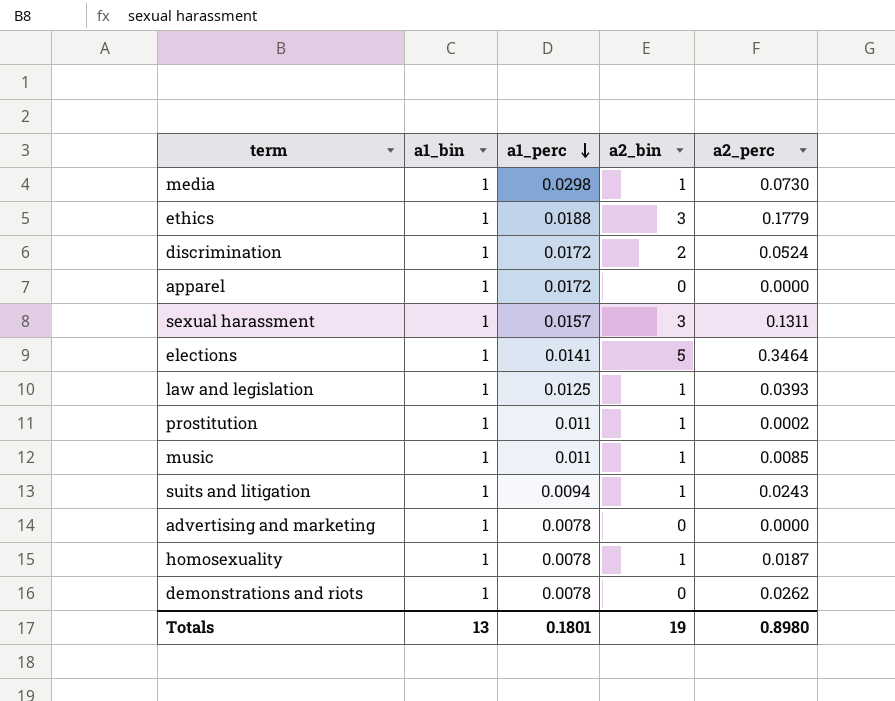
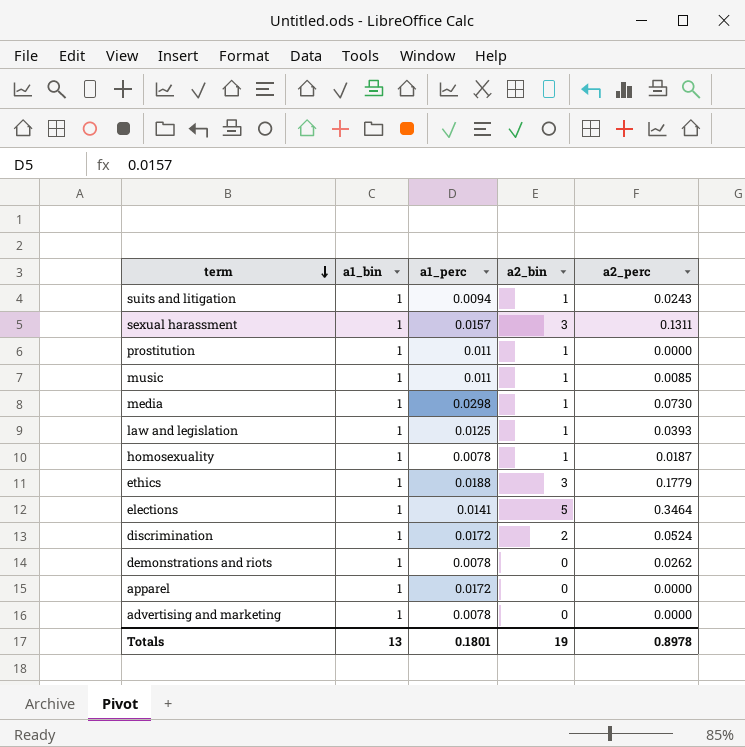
row order: a1_perc descending -> term descending
prostitution | a2_perc: 0.0002 -> 0.0000
Totals | a2_perc: 0.8980 -> 0.8978

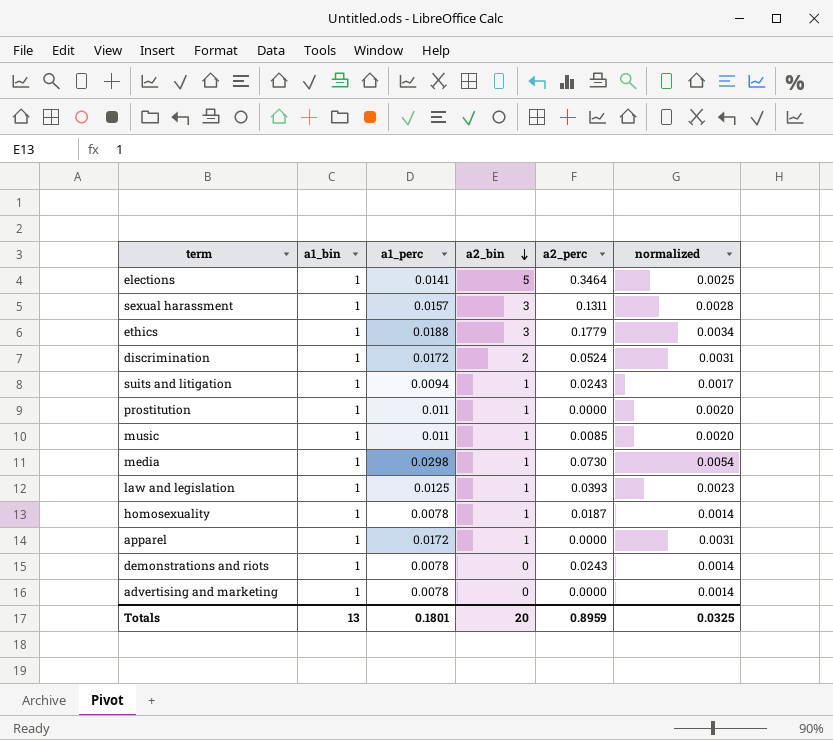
row order: term descending -> a2_bin descending
column normalized | formula: none -> [a1_perc] * 0.18
apparel | a2_bin: 0 -> 1
demonstrations and riots | a2_perc: 0.0262 -> 0.0243
Totals | a2_bin: 19 -> 20
Totals | a2_perc: 0.8978 -> 0.8959

